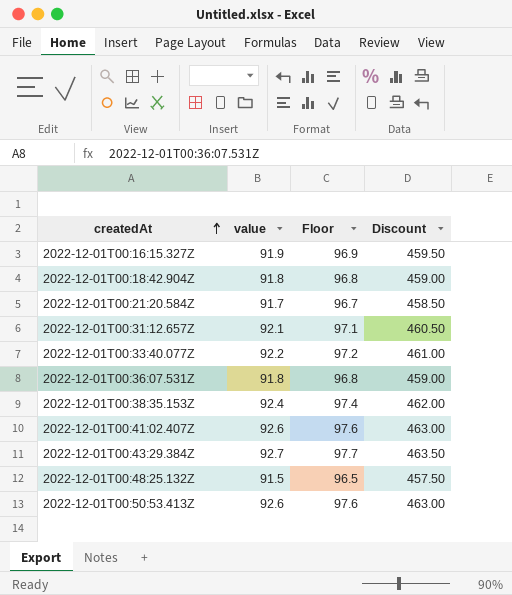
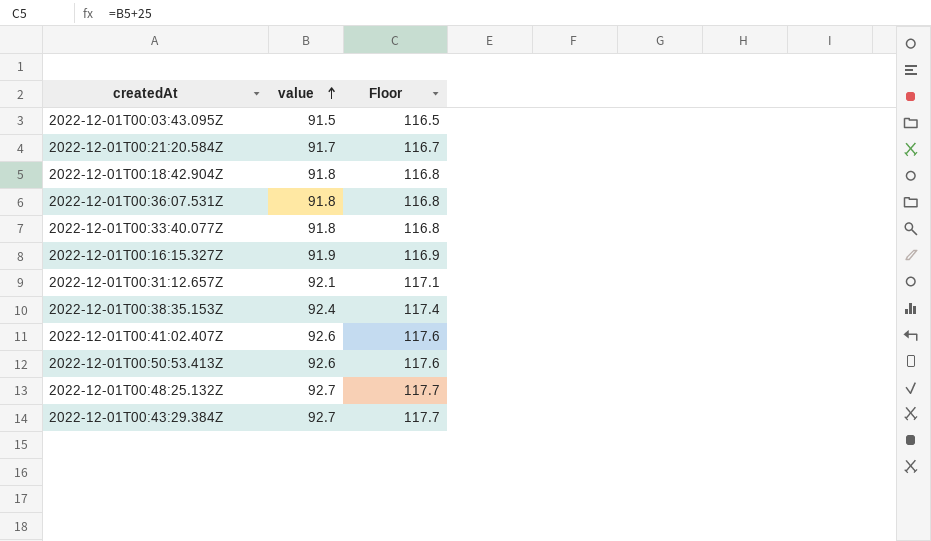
row order: createdAt ascending -> value ascending
column Discount | formula: [value] * 5 -> none
column Floor | formula: [value] + 5 -> [value] + 25
row 2022-12-01T00:03:43.095Z: none -> 91.5 | 116.5
2022-12-01T00:33:40.077Z | value: 92.2 -> 91.8
2022-12-01T00:48:25.132Z | value: 91.5 -> 92.7

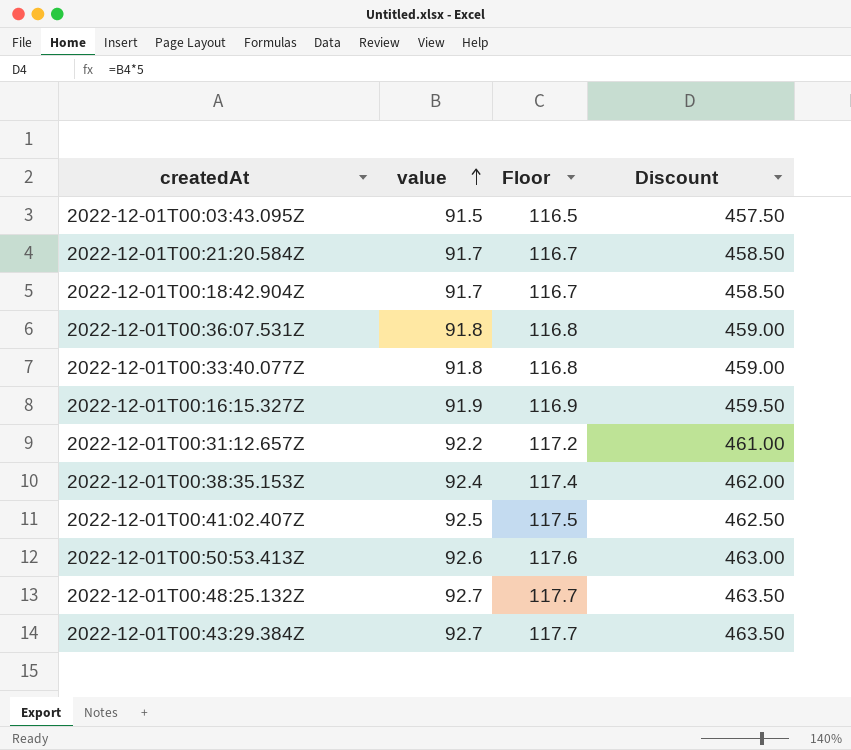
column Discount | formula: none -> [value] * 5
2022-12-01T00:18:42.904Z | value: 91.8 -> 91.7
2022-12-01T00:18:42.904Z | Floor: 116.8 -> 116.7
2022-12-01T00:31:12.657Z | value: 92.1 -> 92.2
2022-12-01T00:31:12.657Z | Floor: 117.1 -> 117.2
2022-12-01T00:41:02.407Z | value: 92.6 -> 92.5
2022-12-01T00:41:02.407Z | Floor: 117.6 -> 117.5

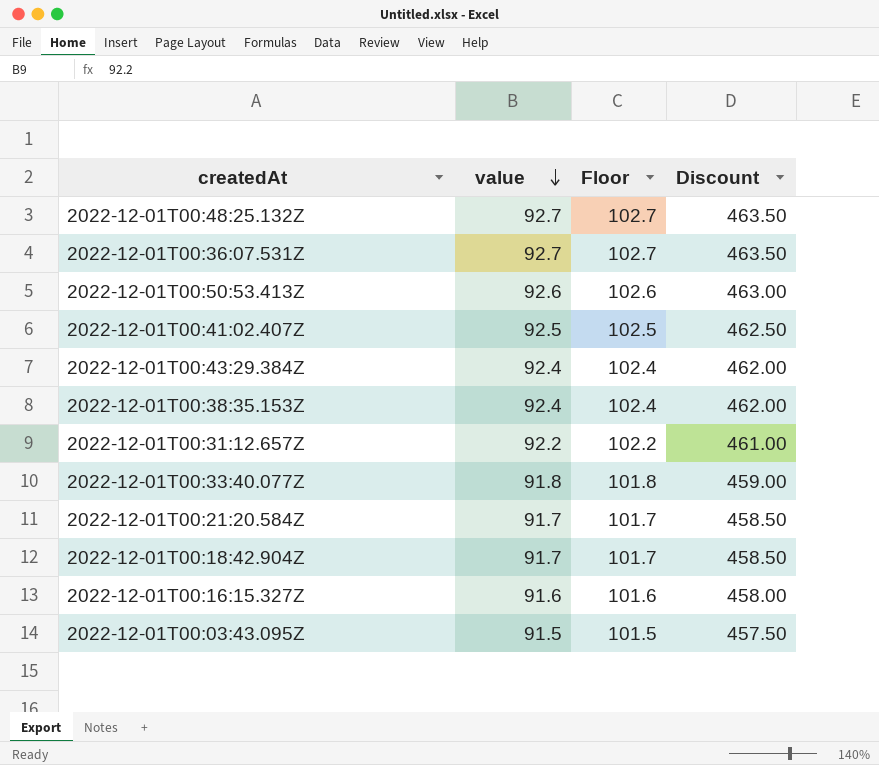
row order: value ascending -> value descending
column Floor | formula: [value] + 25 -> [value] + 10
2022-12-01T00:36:07.531Z | value: 91.8 -> 92.7
2022-12-01T00:36:07.531Z | Discount: 459.00 -> 463.50
2022-12-01T00:43:29.384Z | value: 92.7 -> 92.4
2022-12-01T00:43:29.384Z | Discount: 463.50 -> 462.00
2022-12-01T00:16:15.327Z | value: 91.9 -> 91.6
2022-12-01T00:16:15.327Z | Discount: 459.50 -> 458.00

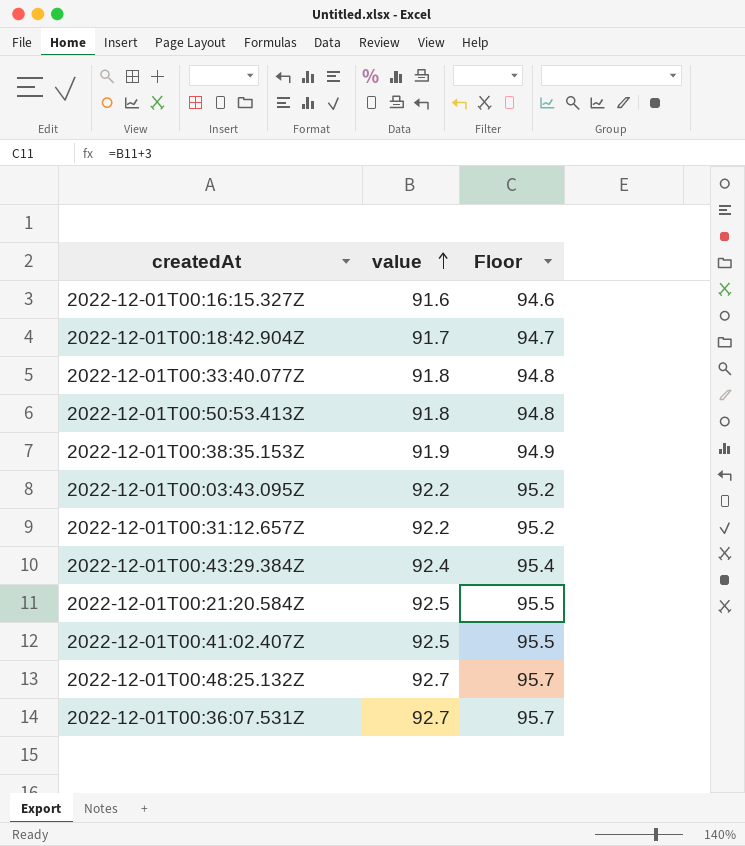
row order: value descending -> value ascending
column Discount | formula: [value] * 5 -> none
column Floor | formula: [value] + 10 -> [value] + 3
2022-12-01T00:50:53.413Z | value: 92.6 -> 91.8
2022-12-01T00:38:35.153Z | value: 92.4 -> 91.9
2022-12-01T00:03:43.095Z | value: 91.5 -> 92.2
2022-12-01T00:21:20.584Z | value: 91.7 -> 92.5

